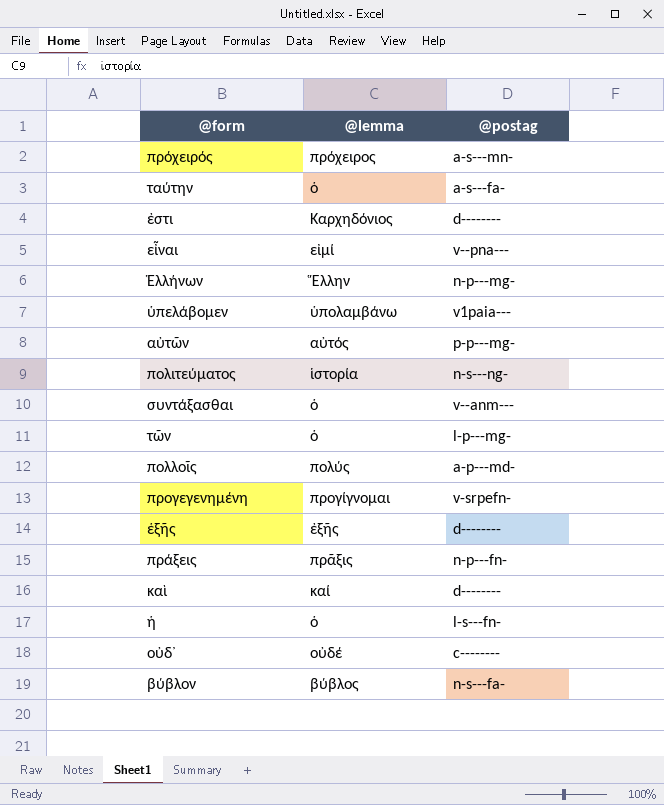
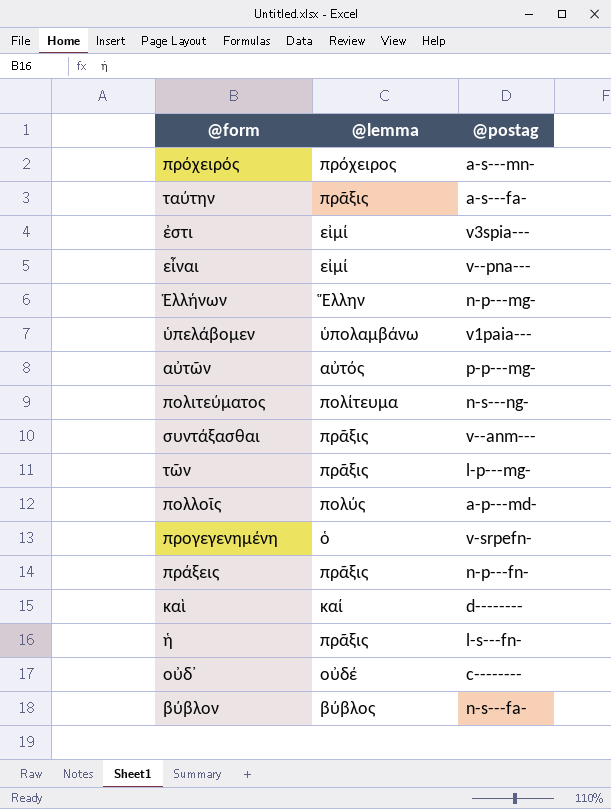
row ἑξῆς: ἐξῆς | d-------- -> none
ταύτην | @lemma: ὁ -> πρᾶξις
ἐστι | @lemma: Καρχηδόνιος -> εἰμί
ἐστι | @postag: d-------- -> v3spia---
πολιτεύματος | @lemma: ἱστορία -> πολίτευμα
συντάξασθαι | @lemma: ὁ -> πρᾶξις
τῶν | @lemma: ὁ -> πρᾶξις
προγεγενημένη | @lemma: προγίγνομαι -> ὁ
ἡ | @lemma: ὁ -> πρᾶξις

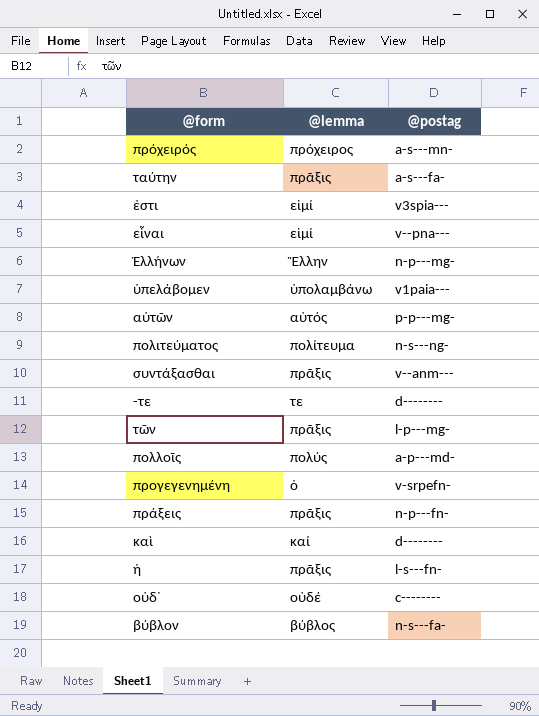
row -τε: none -> τε | d--------

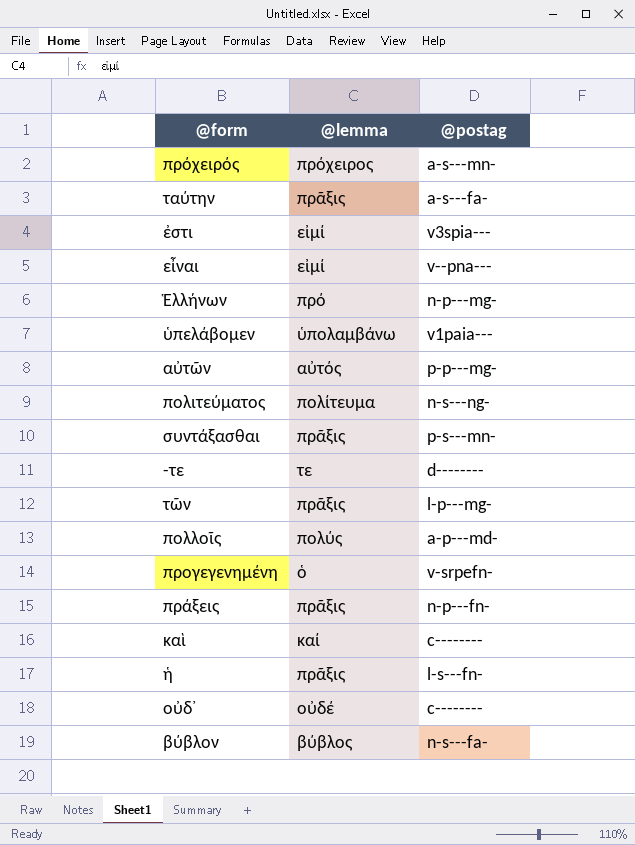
Ἑλλήνων | @lemma: Ἕλλην -> πρό
συντάξασθαι | @postag: v--anm--- -> p-s---mn-
καὶ | @postag: d-------- -> c--------

